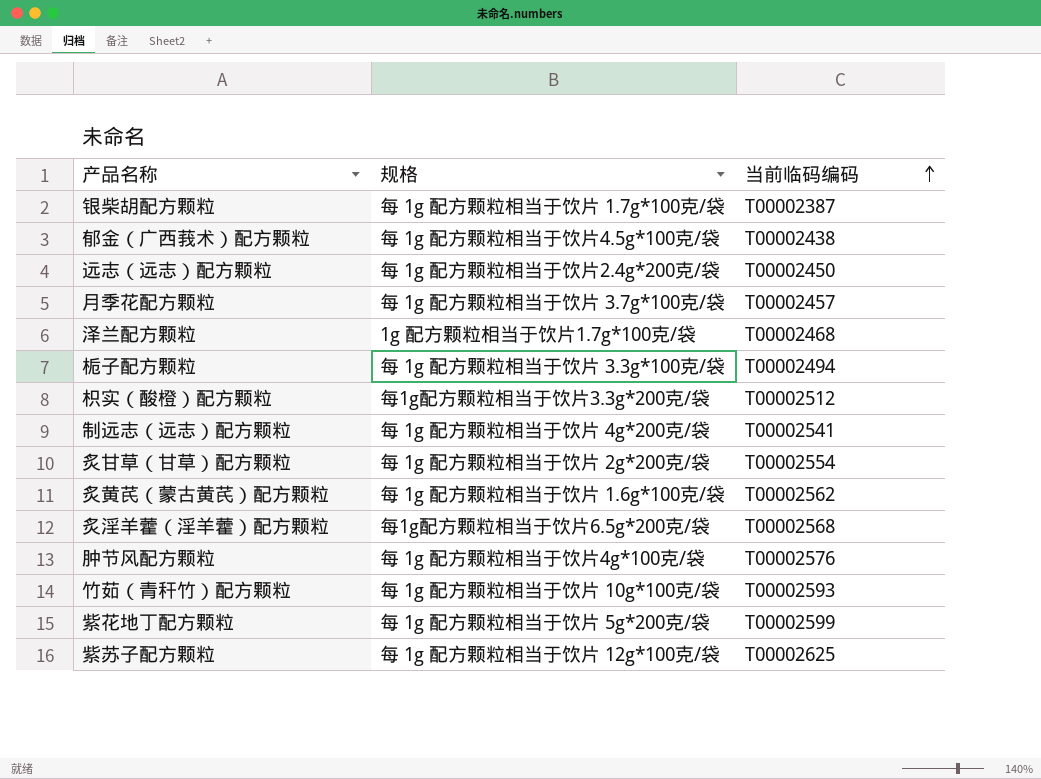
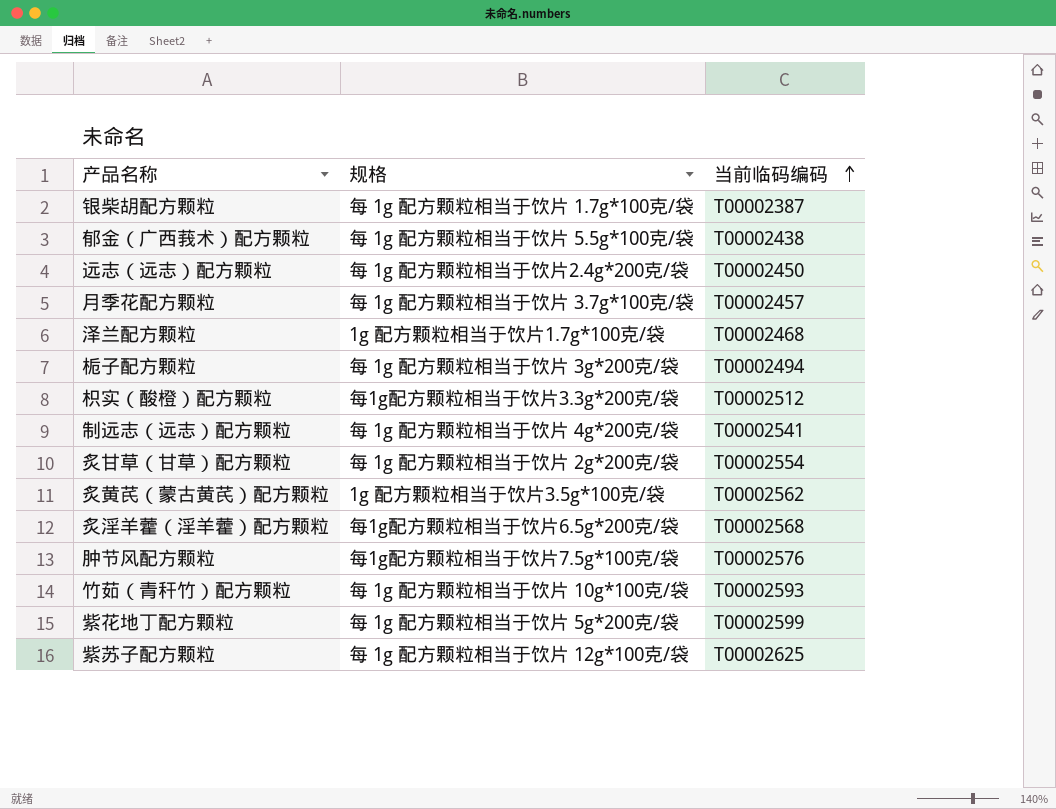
郁金（广西莪术）配方颗粒 | 规格: 每 1g 配方颗粒相当于饮片4.5g*100克/袋 -> 每 1g 配方颗粒相当于饮片 5.5g*100克/袋
栀子配方颗粒 | 规格: 每 1g 配方颗粒相当于饮片 3.3g*100克/袋 -> 每 1g 配方颗粒相当于饮片 3g*200克/袋
炙黄芪（蒙古黄芪）配方颗粒 | 规格: 每 1g 配方颗粒相当于饮片 1.6g*100克/袋 -> 1g 配方颗粒相当于饮片3.5g*100克/袋
肿节风配方颗粒 | 规格: 每 1g 配方颗粒相当于饮片4g*100克/袋 -> 每1g配方颗粒相当于饮片7.5g*100克/袋

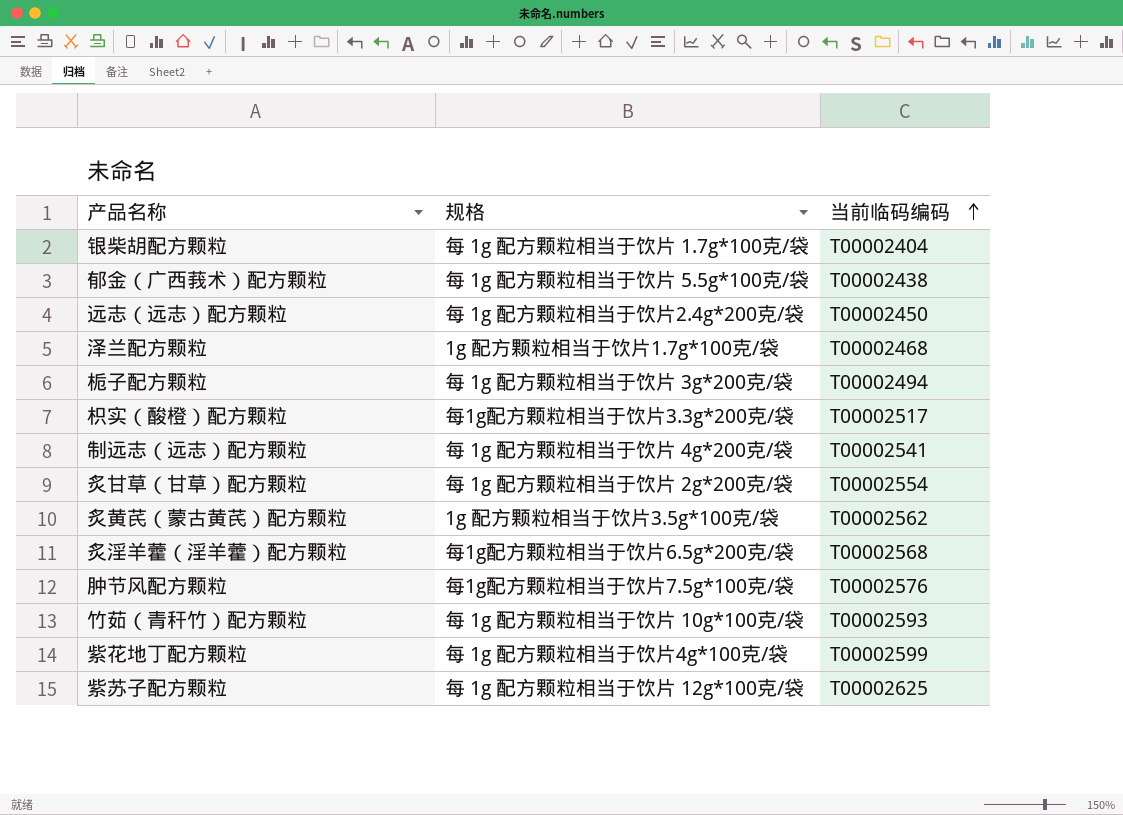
row 月季花配方颗粒: 每 1g 配方颗粒相当于饮片 3.7g*100克/袋 | T00002457 -> none
银柴胡配方颗粒 | 当前临码编码: T00002387 -> T00002404
枳实（酸橙）配方颗粒 | 当前临码编码: T00002512 -> T00002517
紫花地丁配方颗粒 | 规格: 每 1g 配方颗粒相当于饮片 5g*200克/袋 -> 每 1g 配方颗粒相当于饮片4g*100克/袋

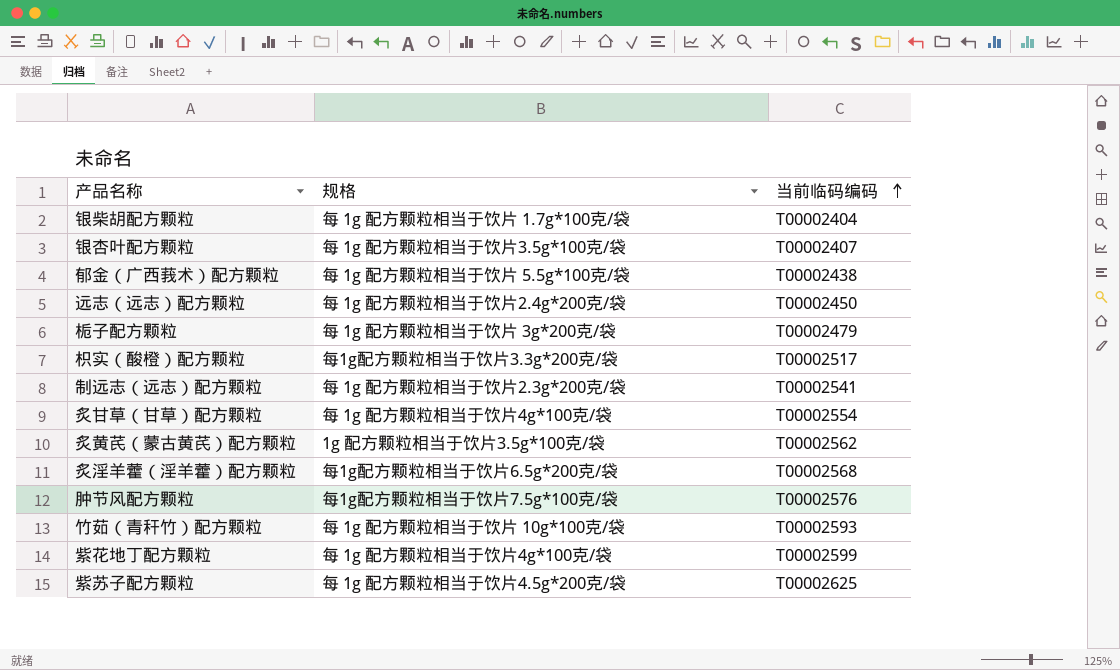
row 泽兰配方颗粒: 1g 配方颗粒相当于饮片1.7g*100克/袋 | T00002468 -> none
row 银杏叶配方颗粒: none -> 每 1g 配方颗粒相当于饮片3.5g*100克/袋 | T00002407
栀子配方颗粒 | 当前临码编码: T00002494 -> T00002479
制远志（远志）配方颗粒 | 规格: 每 1g 配方颗粒相当于饮片 4g*200克/袋 -> 每 1g 配方颗粒相当于饮片2.3g*200克/袋
炙甘草（甘草）配方颗粒 | 规格: 每 1g 配方颗粒相当于饮片 2g*200克/袋 -> 每 1g 配方颗粒相当于饮片4g*100克/袋
紫苏子配方颗粒 | 规格: 每 1g 配方颗粒相当于饮片 12g*100克/袋 -> 每 1g 配方颗粒相当于饮片4.5g*200克/袋

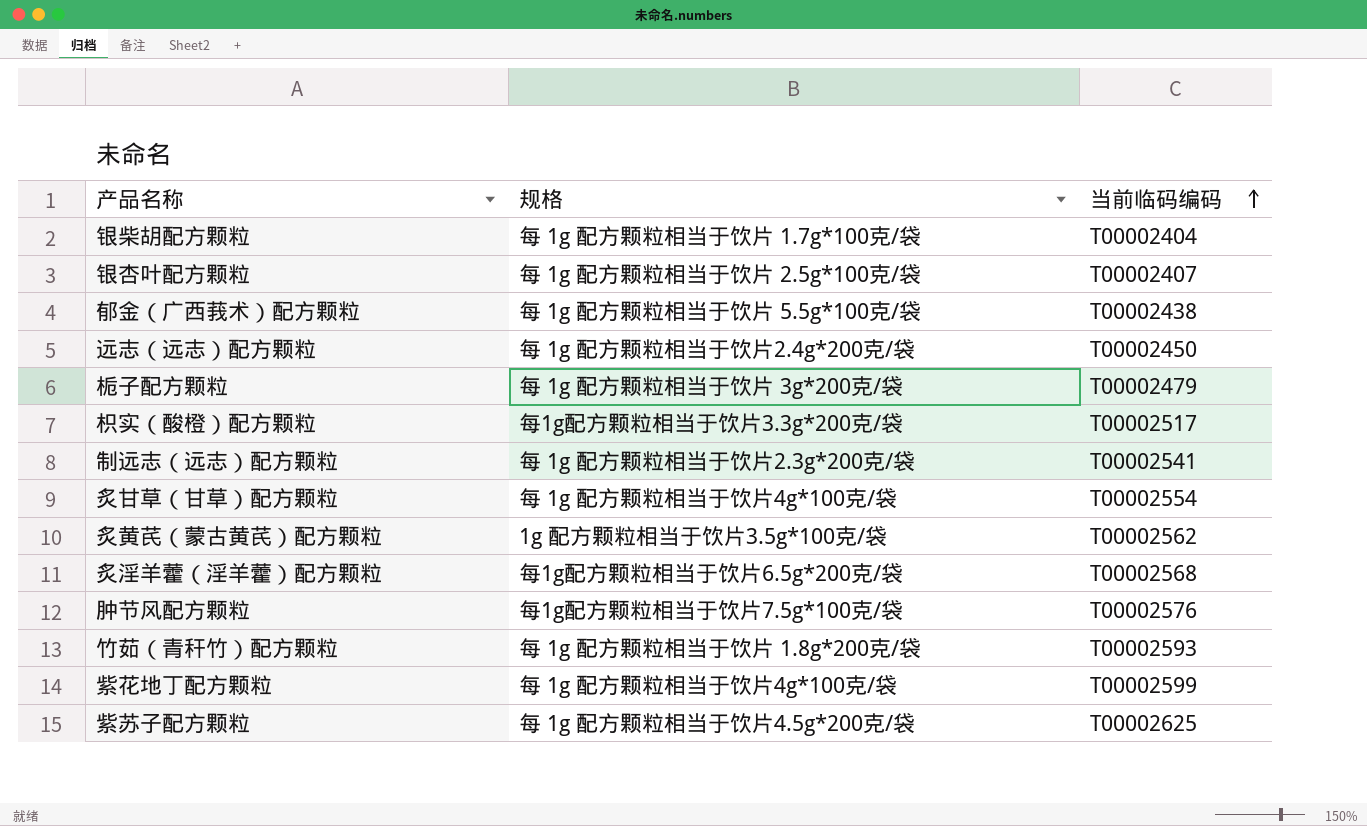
银杏叶配方颗粒 | 规格: 每 1g 配方颗粒相当于饮片3.5g*100克/袋 -> 每 1g 配方颗粒相当于饮片 2.5g*100克/袋
竹茹（青秆竹）配方颗粒 | 规格: 每 1g 配方颗粒相当于饮片 10g*100克/袋 -> 每 1g 配方颗粒相当于饮片 1.8g*200克/袋

